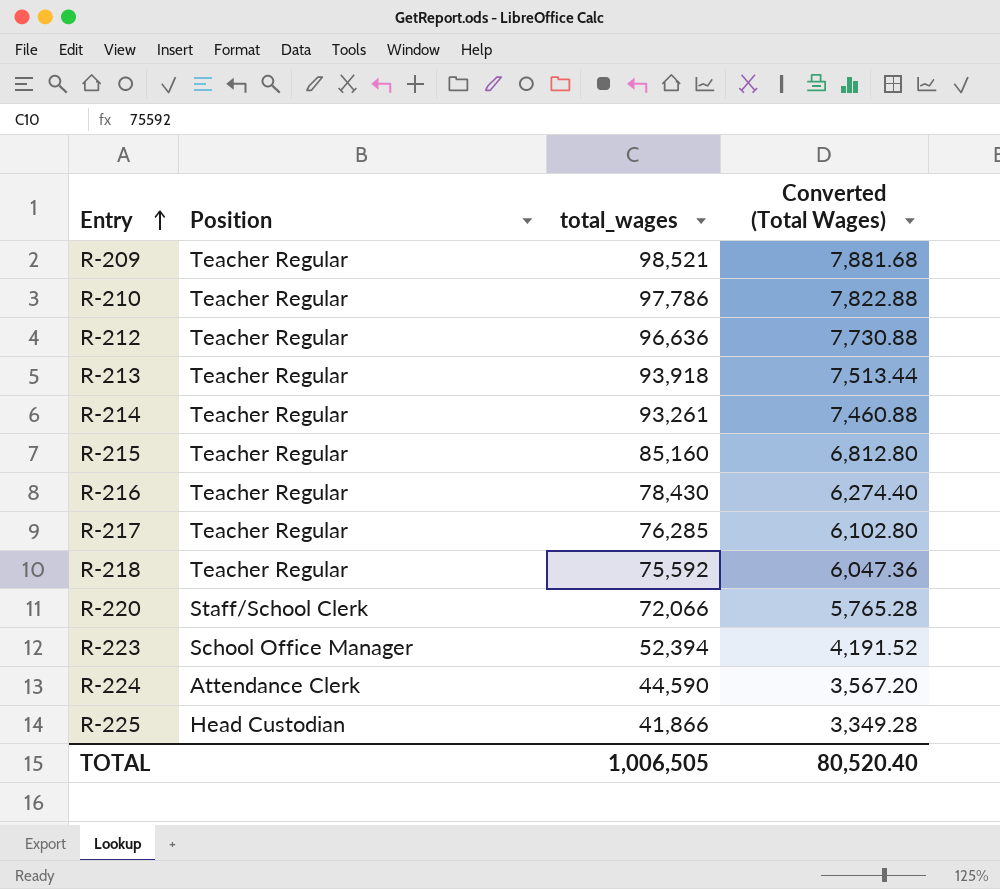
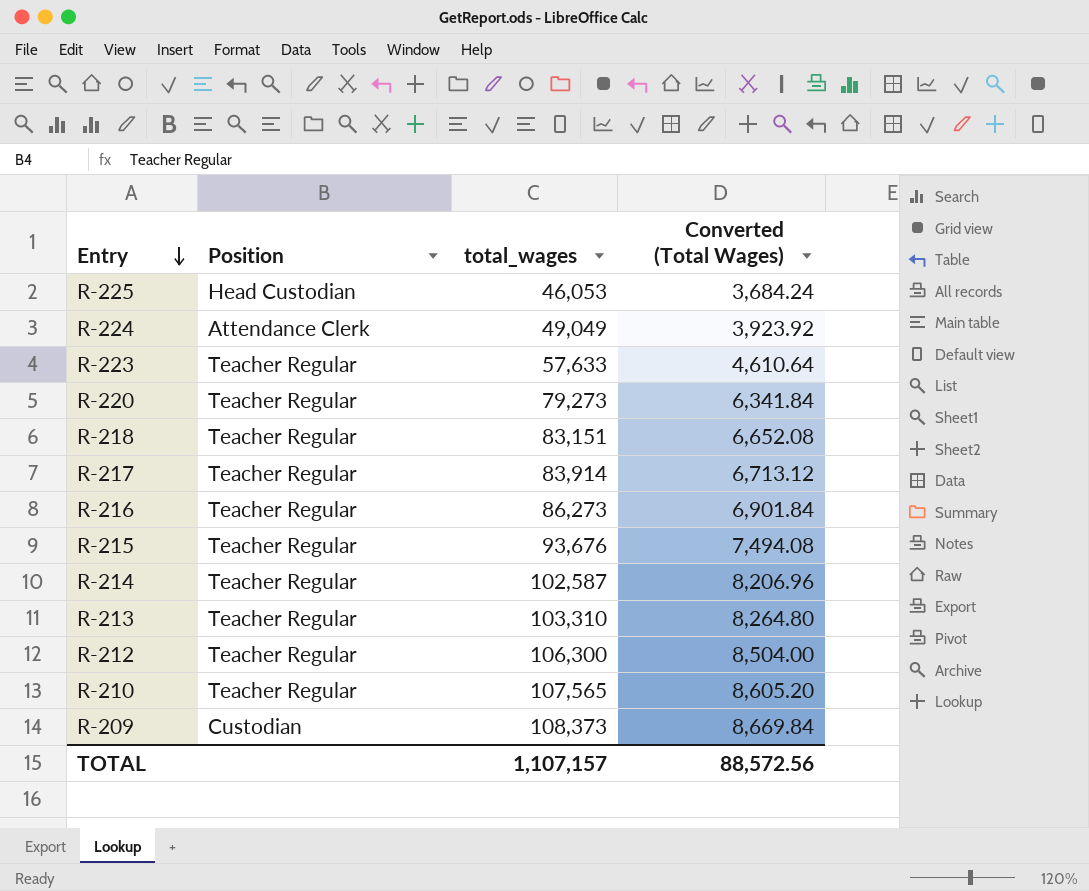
row order: Entry ascending -> Entry descending
R-225 | total_wages: 41,866 -> 46,053
R-225 | Converted (Total Wages): 3,349.28 -> 3,684.24
R-224 | total_wages: 44,590 -> 49,049
R-224 | Converted (Total Wages): 3,567.20 -> 3,923.92
R-223 | Position: School Office Manager -> Teacher Regular
R-223 | total_wages: 52,394 -> 57,633
R-223 | Converted (Total Wages): 4,191.52 -> 4,610.64
R-220 | Position: Staff/School Clerk -> Teacher Regular
R-220 | total_wages: 72,066 -> 79,273
R-220 | Converted (Total Wages): 5,765.28 -> 6,341.84
R-218 | total_wages: 75,592 -> 83,151
R-218 | Converted (Total Wages): 6,047.36 -> 6,652.08
R-217 | total_wages: 76,285 -> 83,914
R-217 | Converted (Total Wages): 6,102.80 -> 6,713.12
R-216 | total_wages: 78,430 -> 86,273
R-216 | Converted (Total Wages): 6,274.40 -> 6,901.84
R-215 | total_wages: 85,160 -> 93,676
R-215 | Converted (Total Wages): 6,812.80 -> 7,494.08
R-214 | total_wages: 93,261 -> 102,587
R-214 | Converted (Total Wages): 7,460.88 -> 8,206.96
R-213 | total_wages: 93,918 -> 103,310
R-213 | Converted (Total Wages): 7,513.44 -> 8,264.80
R-212 | total_wages: 96,636 -> 106,300
R-212 | Converted (Total Wages): 7,730.88 -> 8,504.00
R-210 | total_wages: 97,786 -> 107,565
R-210 | Converted (Total Wages): 7,822.88 -> 8,605.20
R-209 | Position: Teacher Regular -> Custodian
R-209 | total_wages: 98,521 -> 108,373
R-209 | Converted (Total Wages): 7,881.68 -> 8,669.84
TOTAL | total_wages: 1,006,505 -> 1,107,157
TOTAL | Converted (Total Wages): 80,520.40 -> 88,572.56

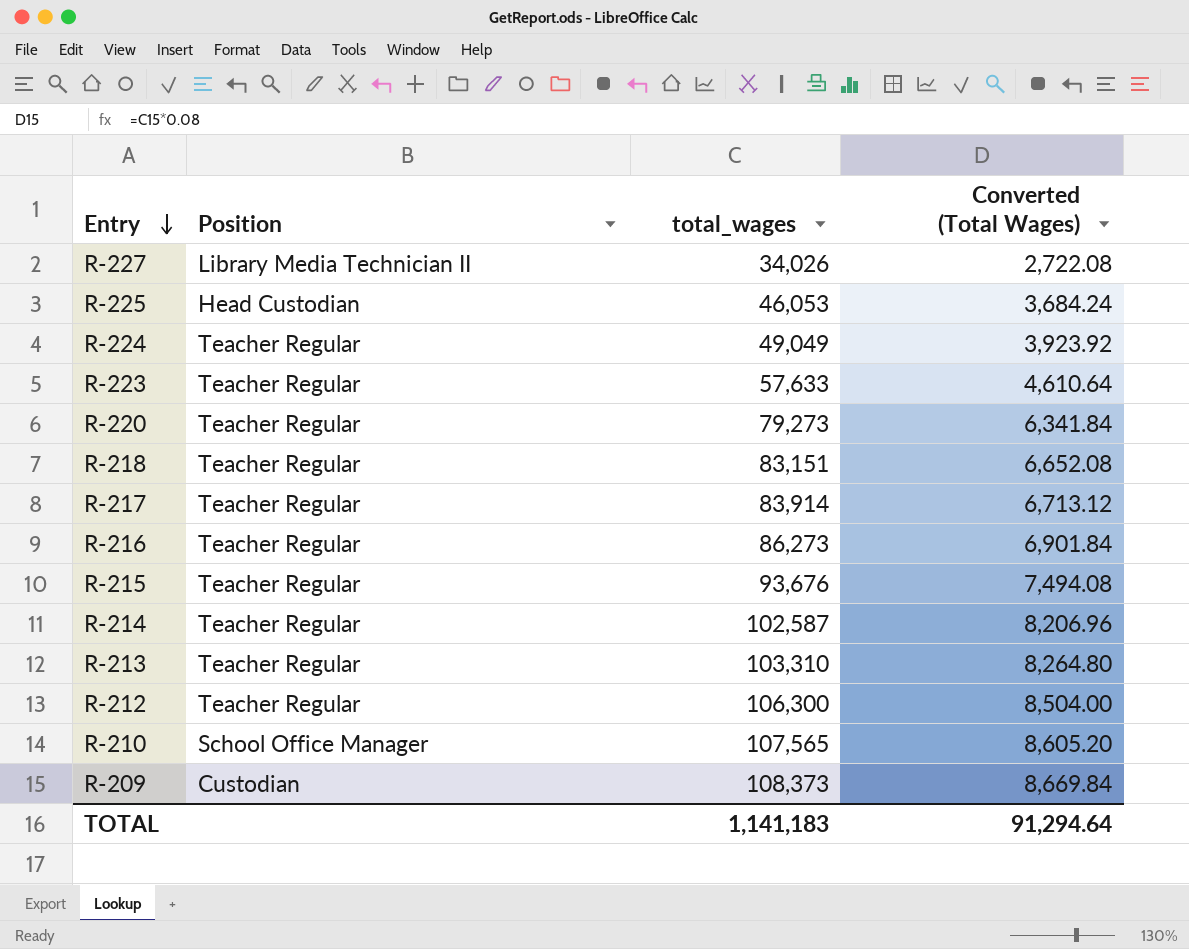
row R-227: none -> Library Media Technician II | 34,026 | 2,722.08
R-224 | Position: Attendance Clerk -> Teacher Regular
R-210 | Position: Teacher Regular -> School Office Manager
TOTAL | total_wages: 1,107,157 -> 1,141,183
TOTAL | Converted (Total Wages): 88,572.56 -> 91,294.64

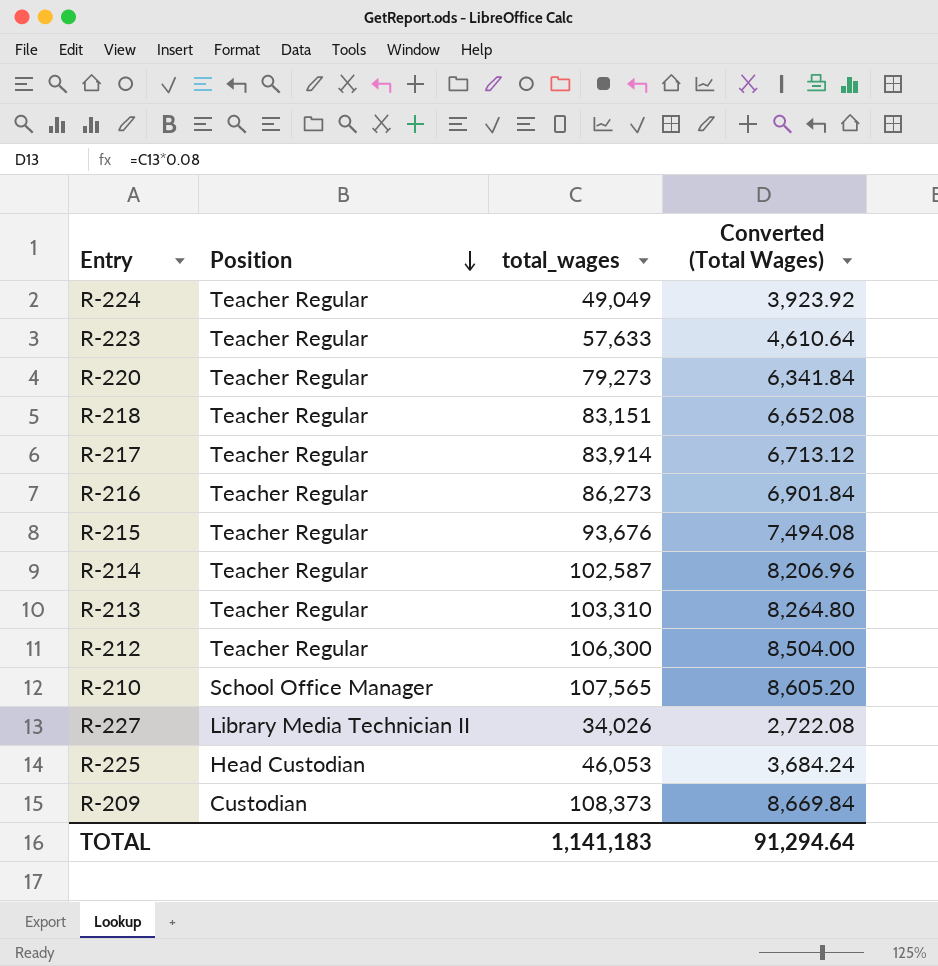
row order: Entry descending -> Position descending

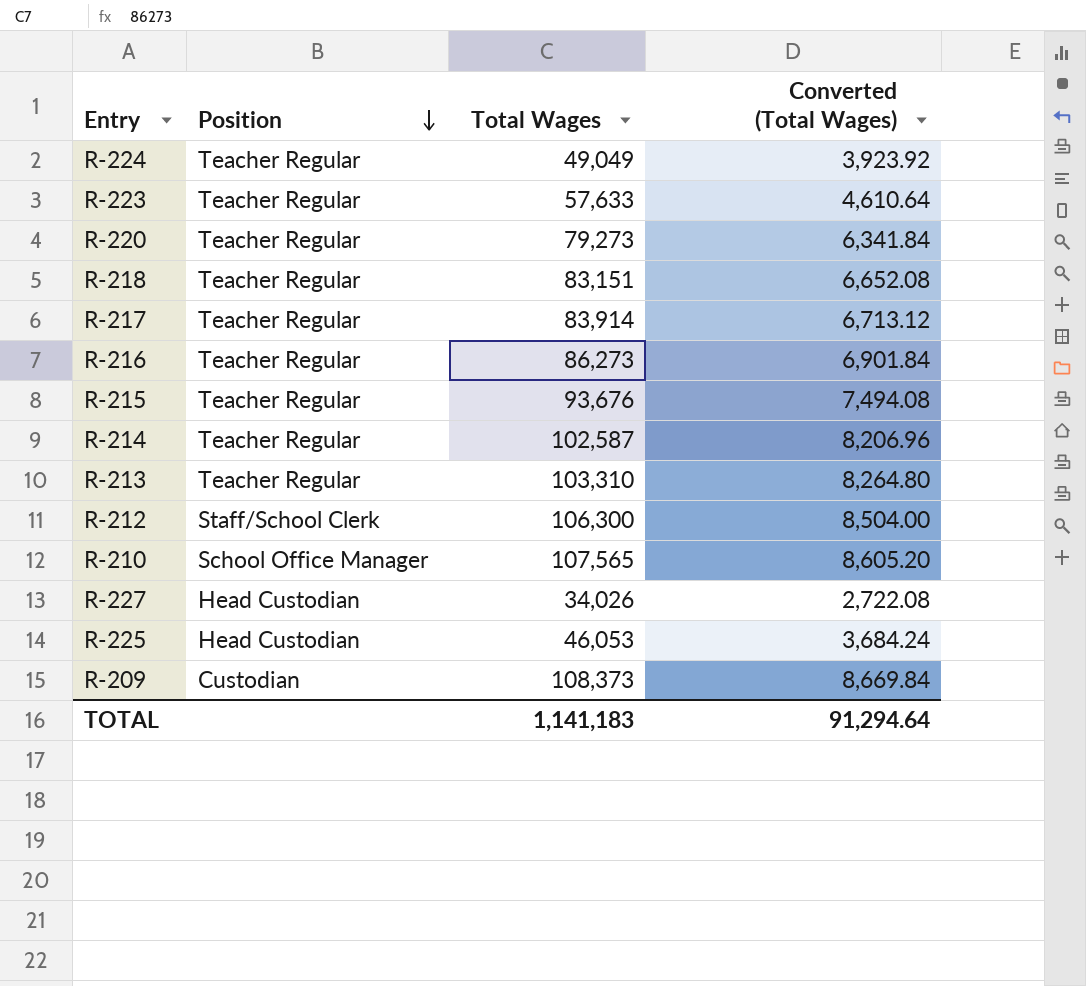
column name: total_wages -> Total Wages
R-212 | Position: Teacher Regular -> Staff/School Clerk
R-227 | Position: Library Media Technician II -> Head Custodian

